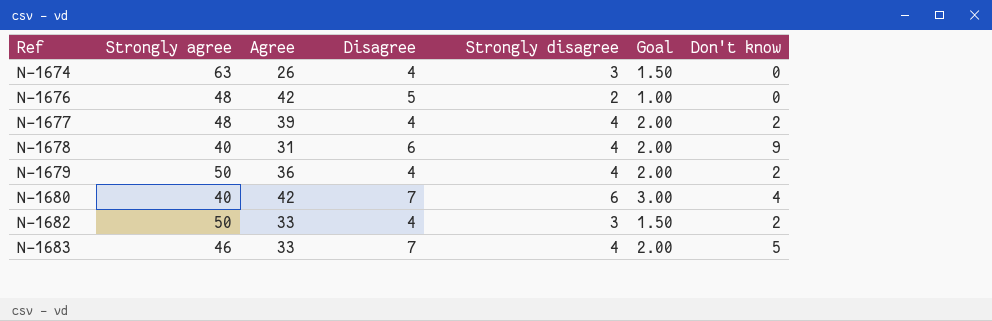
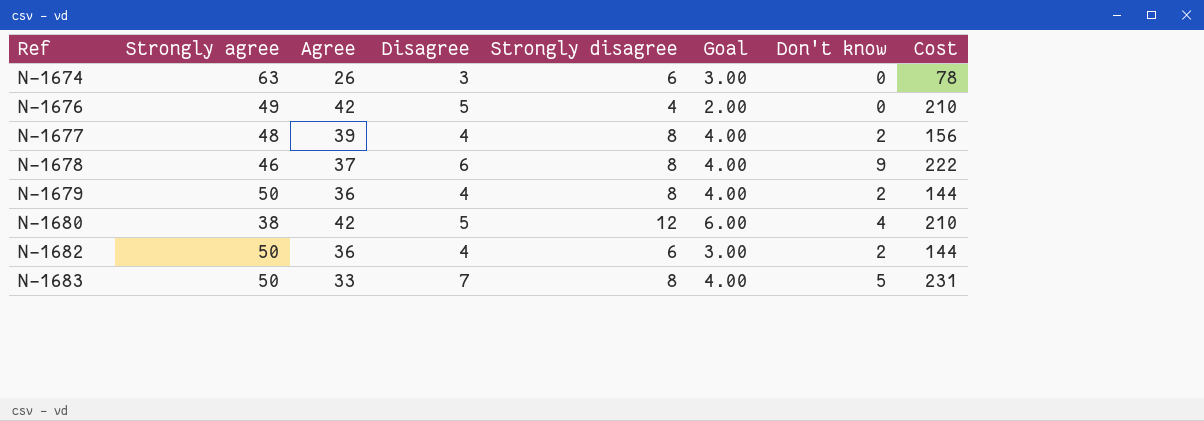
column Cost | formula: none -> [Agree] * [Disagree]
N-1674 | Disagree: 4 -> 3
N-1674 | Strongly disagree: 3 -> 6
N-1674 | Goal: 1.50 -> 3.00
N-1676 | Strongly agree: 48 -> 49
N-1676 | Strongly disagree: 2 -> 4
N-1676 | Goal: 1.00 -> 2.00
N-1677 | Strongly disagree: 4 -> 8
N-1677 | Goal: 2.00 -> 4.00
N-1678 | Strongly agree: 40 -> 46
N-1678 | Agree: 31 -> 37
N-1678 | Strongly disagree: 4 -> 8
N-1678 | Goal: 2.00 -> 4.00
N-1679 | Strongly disagree: 4 -> 8
N-1679 | Goal: 2.00 -> 4.00
N-1680 | Strongly agree: 40 -> 38
N-1680 | Disagree: 7 -> 5
N-1680 | Strongly disagree: 6 -> 12
N-1680 | Goal: 3.00 -> 6.00
N-1682 | Agree: 33 -> 36
N-1682 | Strongly disagree: 3 -> 6
N-1682 | Goal: 1.50 -> 3.00
N-1683 | Strongly agree: 46 -> 50
N-1683 | Strongly disagree: 4 -> 8
N-1683 | Goal: 2.00 -> 4.00

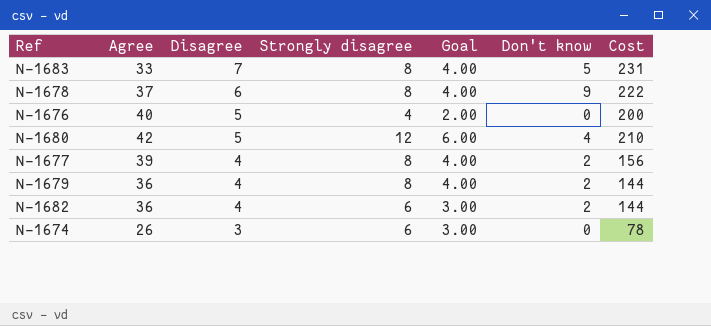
row order: Ref ascending -> Disagree descending
column Strongly agree | position: 2 -> none
N-1676 | Agree: 42 -> 40
N-1676 | Cost: 210 -> 200

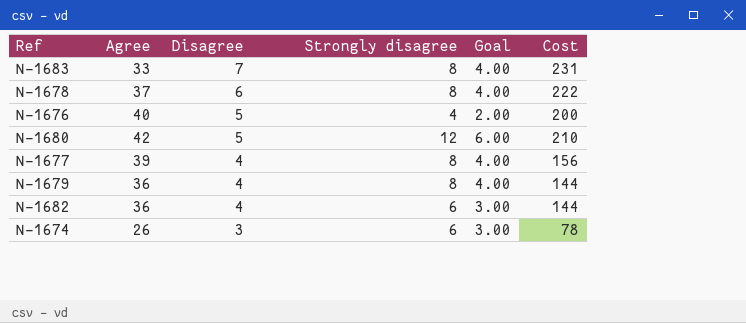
column Don't know | position: 6 -> none

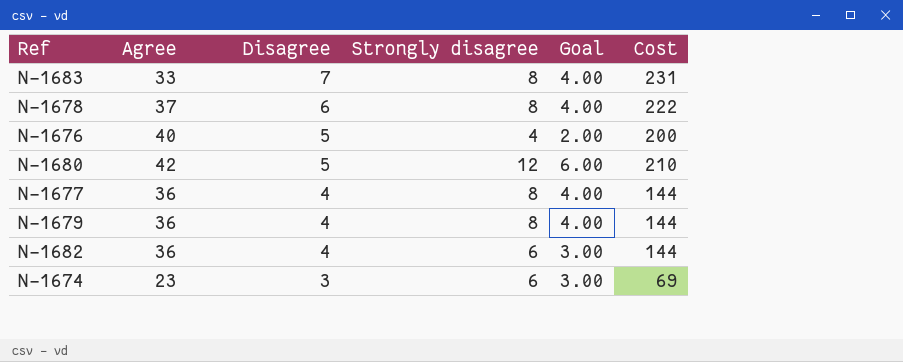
N-1677 | Agree: 39 -> 36
N-1677 | Cost: 156 -> 144
N-1674 | Agree: 26 -> 23
N-1674 | Cost: 78 -> 69

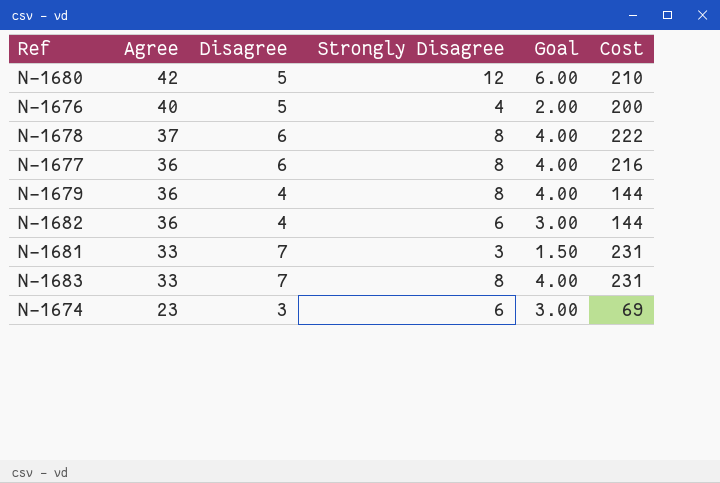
row order: Disagree descending -> Agree descending
column name: Strongly disagree -> Strongly Disagree
N-1677 | Disagree: 4 -> 6
N-1677 | Cost: 144 -> 216
row N-1681: none -> 33 | 7 | 3 | 1.50 | 231

